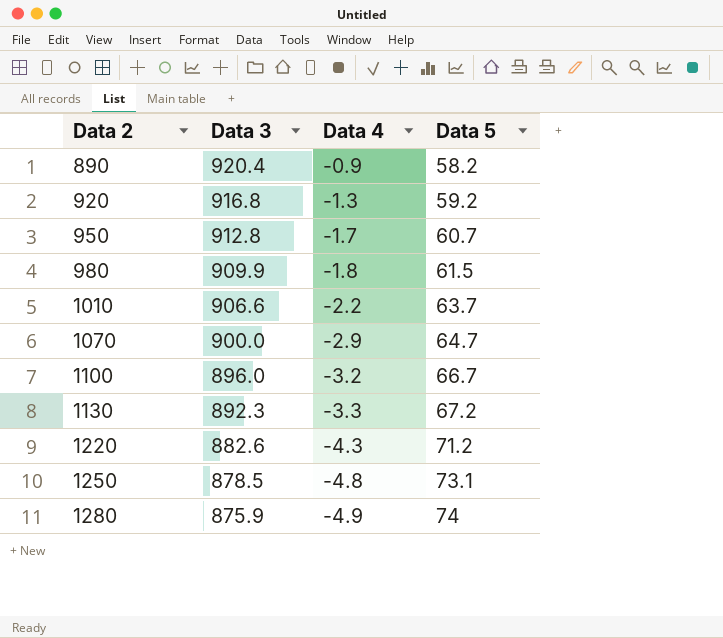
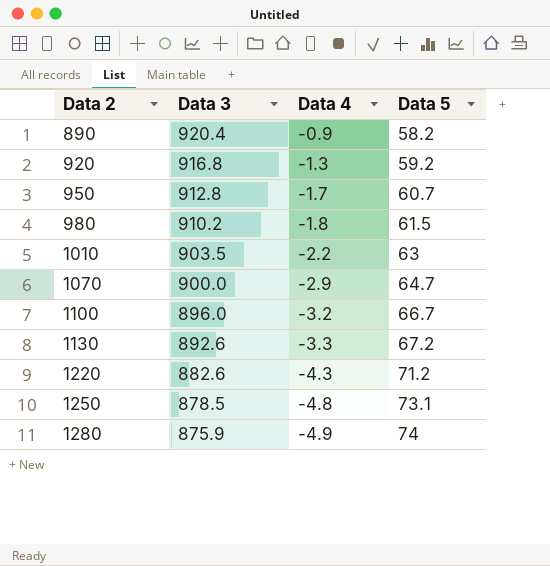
980 | Data 3: 909.9 -> 910.2
1010 | Data 3: 906.6 -> 903.5
1010 | Data 5: 63.7 -> 63
1130 | Data 3: 892.3 -> 892.6

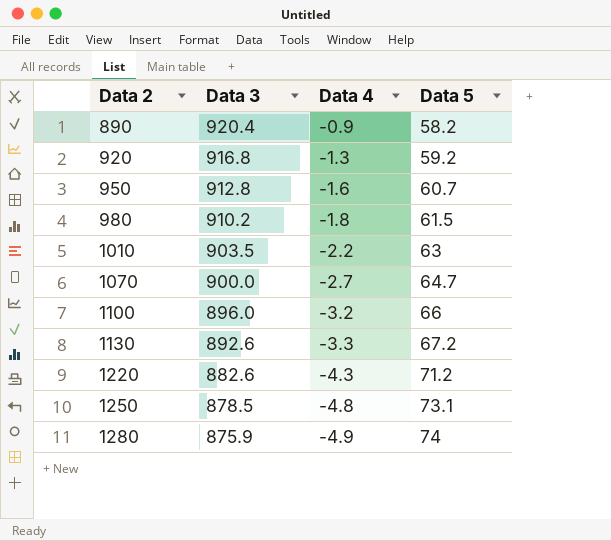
950 | Data 4: -1.7 -> -1.6
1070 | Data 4: -2.9 -> -2.7
1100 | Data 5: 66.7 -> 66

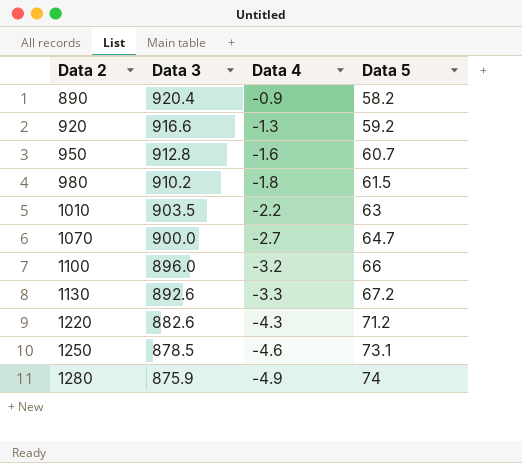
920 | Data 3: 916.8 -> 916.6
1250 | Data 4: -4.8 -> -4.6

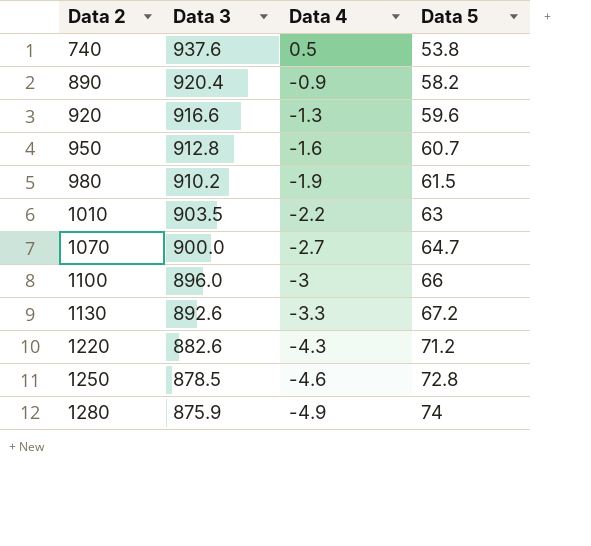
row 740: none -> 937.6 | 0.5 | 53.8
920 | Data 5: 59.2 -> 59.6
980 | Data 4: -1.8 -> -1.9
1100 | Data 4: -3.2 -> -3
1250 | Data 5: 73.1 -> 72.8

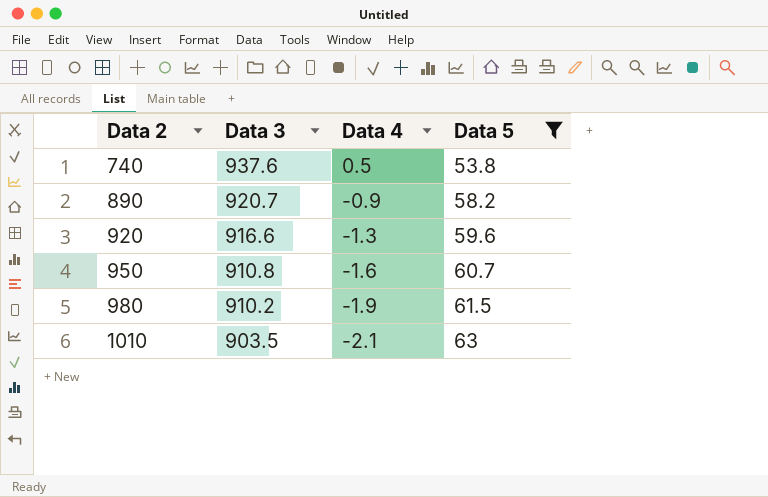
filter: none -> Data 5 <= 63
890 | Data 3: 920.4 -> 920.7
950 | Data 3: 912.8 -> 910.8
1010 | Data 4: -2.2 -> -2.1

